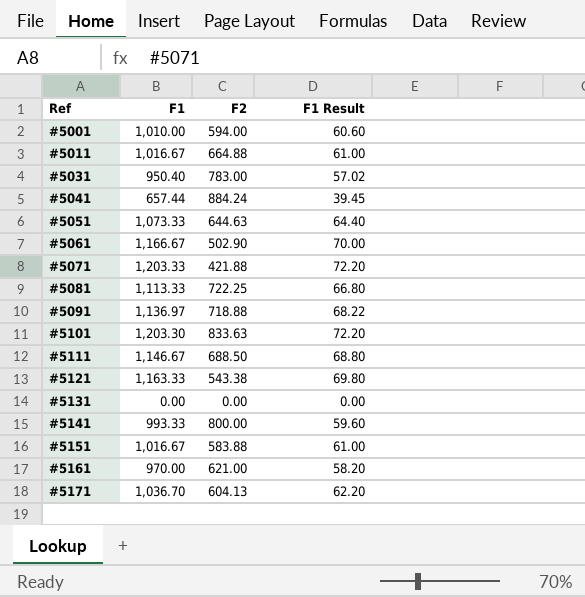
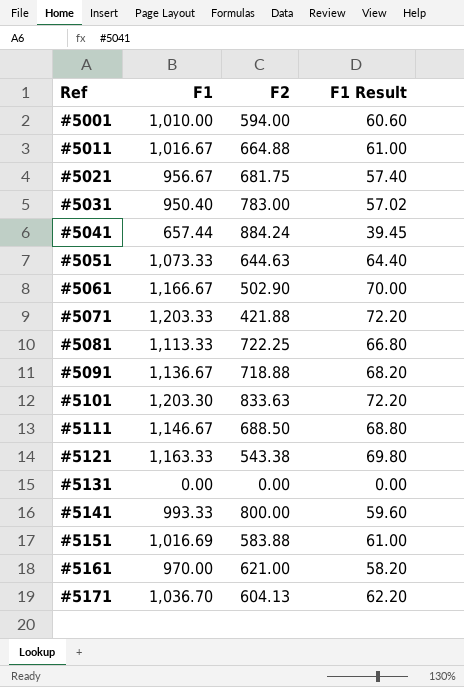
row #5021: none -> 956.67 | 681.75 | 57.40
#5091 | F1: 1,136.97 -> 1,136.67
#5091 | F1 Result: 68.22 -> 68.20
#5151 | F1: 1,016.67 -> 1,016.69

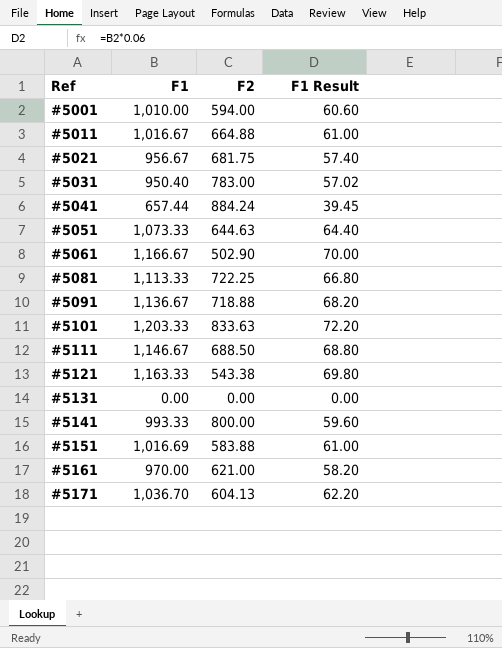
row #5071: 1,203.33 | 421.88 | 72.20 -> none
#5101 | F1: 1,203.30 -> 1,203.33

